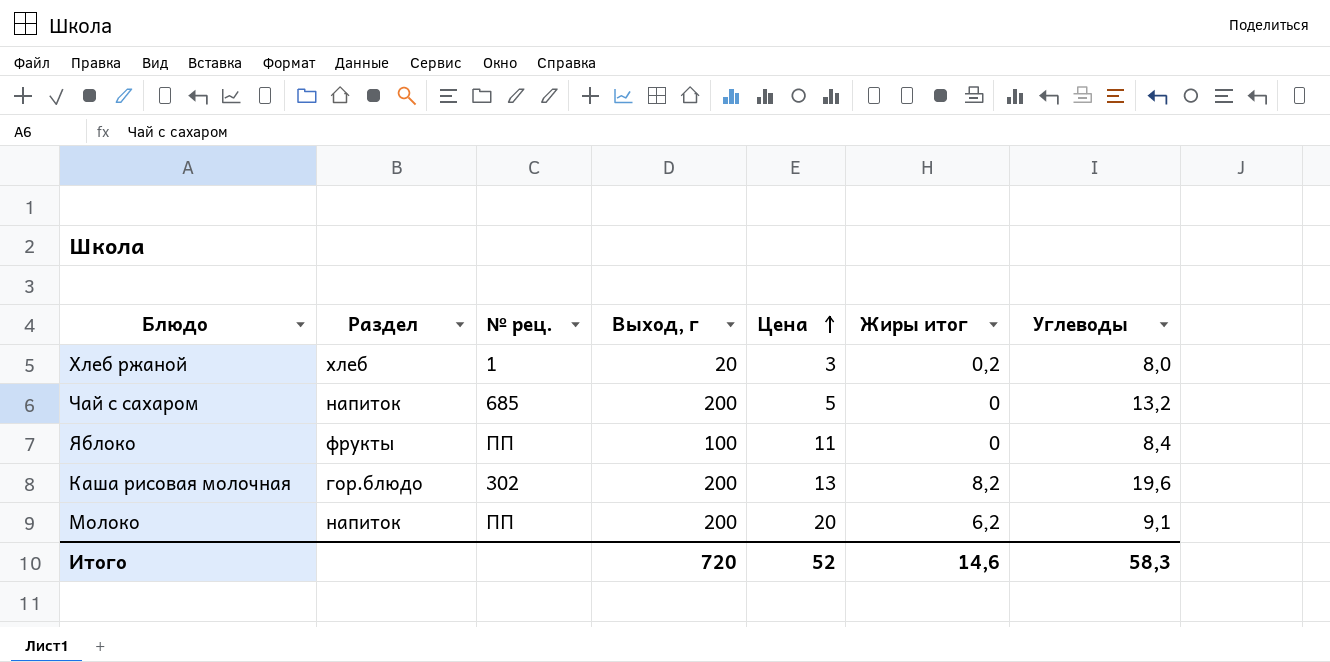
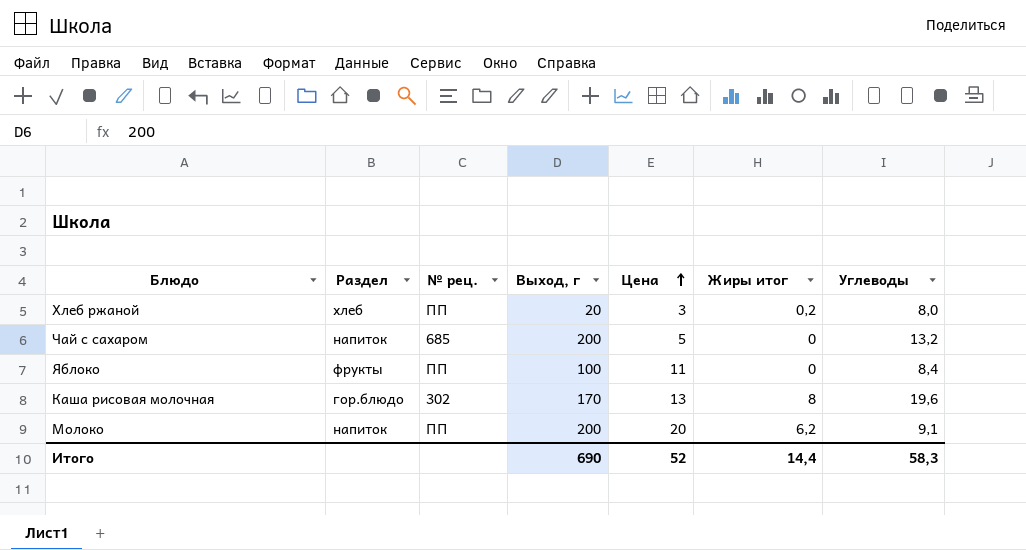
Хлеб ржаной | № рец.: 1 -> ПП
Каша рисовая молочная | Выход, г: 200 -> 170
Каша рисовая молочная | Жиры итог: 8,2 -> 8
Итого | Выход, г: 720 -> 690
Итого | Жиры итог: 14,6 -> 14,4

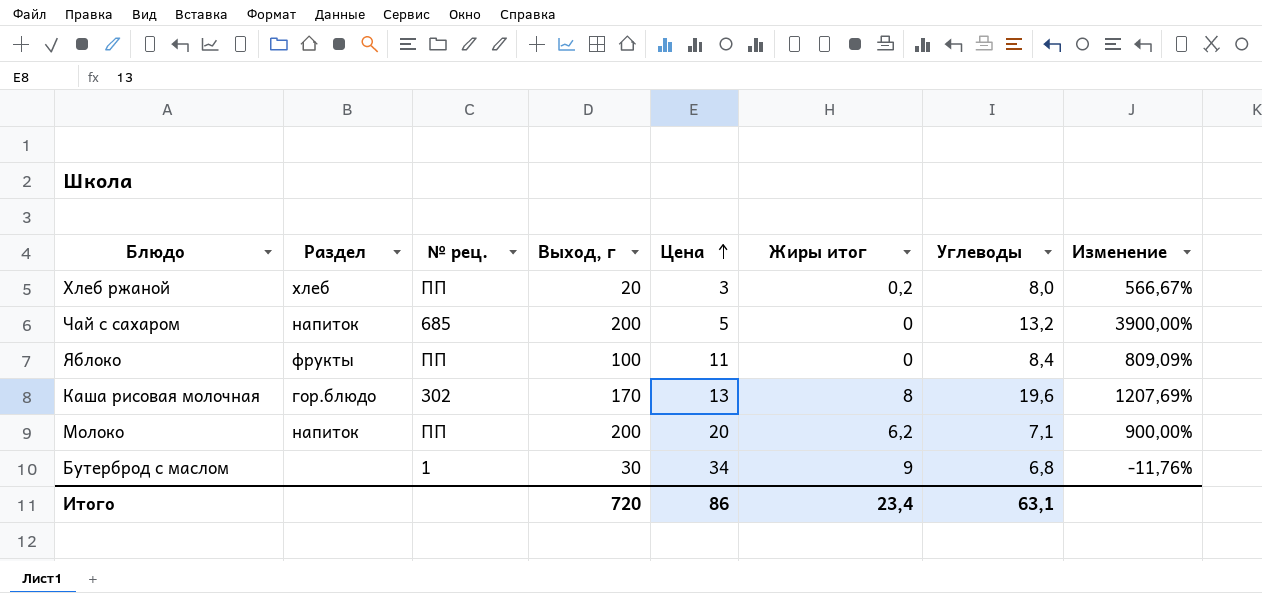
column Изменение | formula: none -> ([Выход, г] - [Цена]) / [Цена]
Молоко | Углеводы: 9,1 -> 7,1
row Бутерброд с маслом: none -> none | 1 | 30 | 34 | 9 | 6,8 | -11,76%
Итого | Выход, г: 690 -> 720
Итого | Цена: 52 -> 86
Итого | Жиры итог: 14,4 -> 23,4
Итого | Углеводы: 58,3 -> 63,1

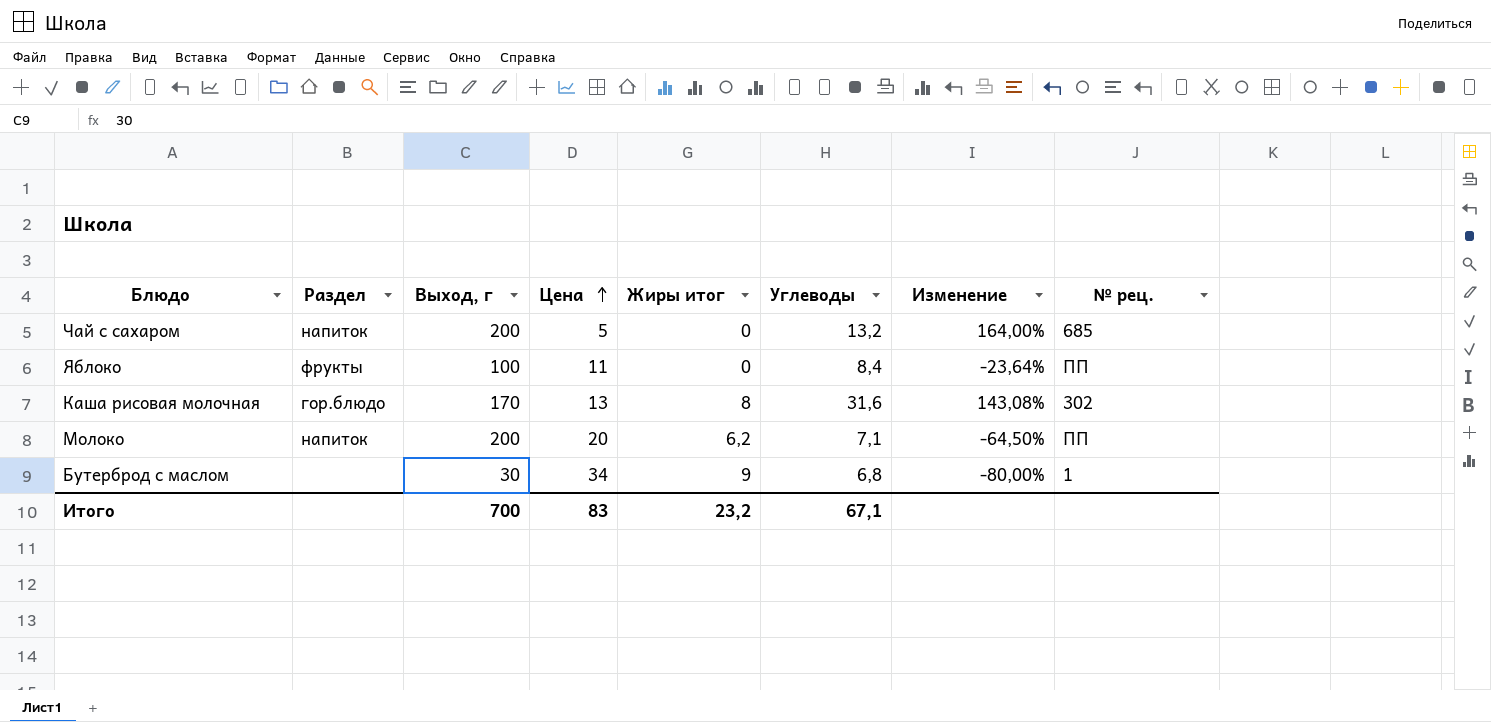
column Изменение | formula: ([Выход, г] - [Цена]) / [Цена] -> ([Углеводы] - [Цена]) / [Цена]
column № рец. | position: 3 -> 8
row Хлеб ржаной: хлеб | ПП | 20 | 3 | 0,2 | 8,0 | 566,67% -> none
Каша рисовая молочная | Углеводы: 19,6 -> 31,6
Итого | Выход, г: 720 -> 700
Итого | Цена: 86 -> 83
Итого | Жиры итог: 23,4 -> 23,2
Итого | Углеводы: 63,1 -> 67,1

